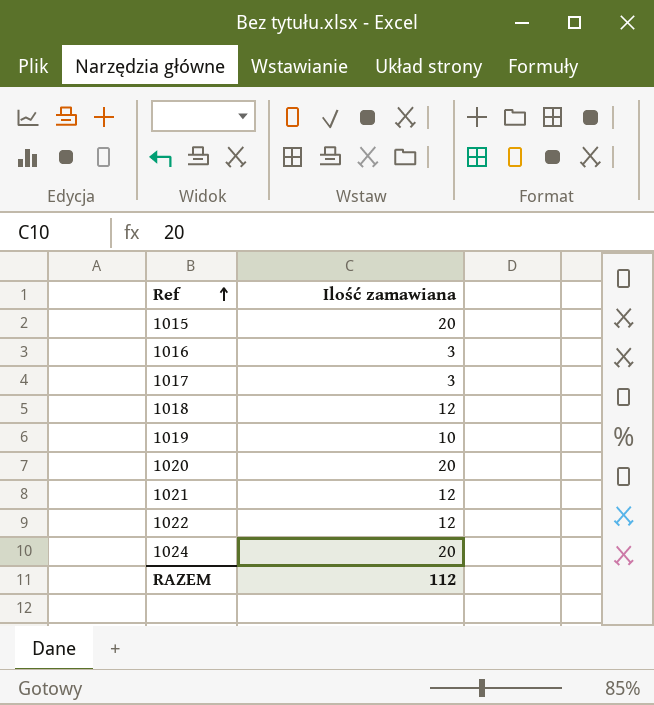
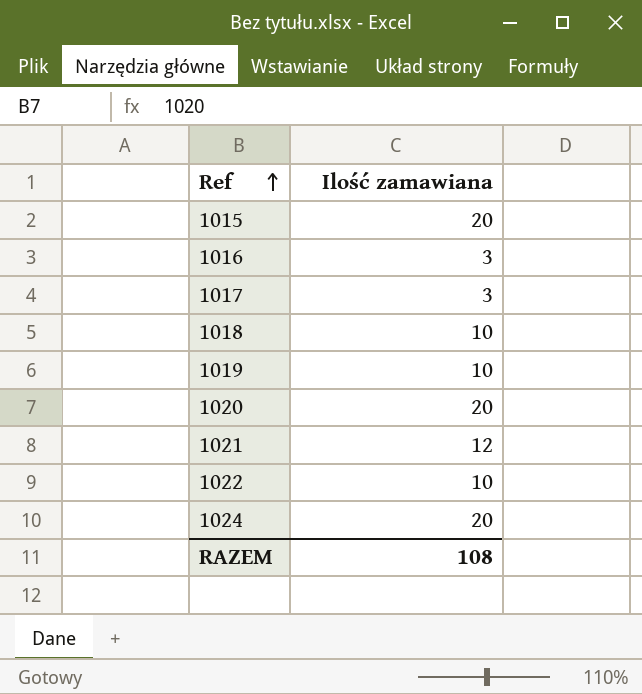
1018 | Ilość zamawiana: 12 -> 10
1022 | Ilość zamawiana: 12 -> 10
RAZEM | Ilość zamawiana: 112 -> 108

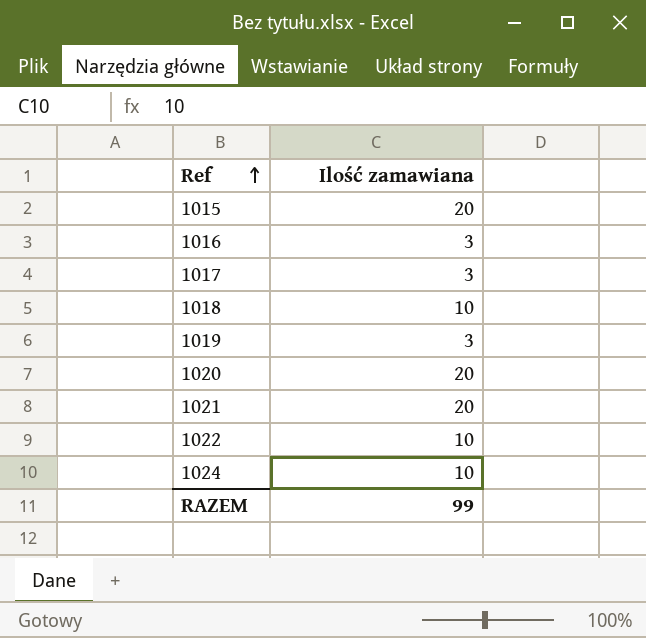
1019 | Ilość zamawiana: 10 -> 3
1021 | Ilość zamawiana: 12 -> 20
1024 | Ilość zamawiana: 20 -> 10
RAZEM | Ilość zamawiana: 108 -> 99

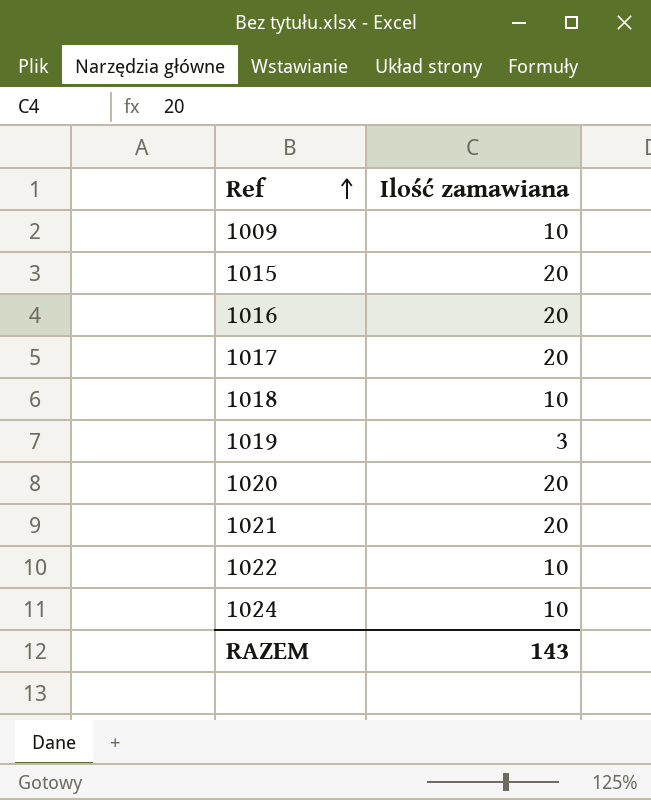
row 1009: none -> 10
1016 | Ilość zamawiana: 3 -> 20
1017 | Ilość zamawiana: 3 -> 20
RAZEM | Ilość zamawiana: 99 -> 143

